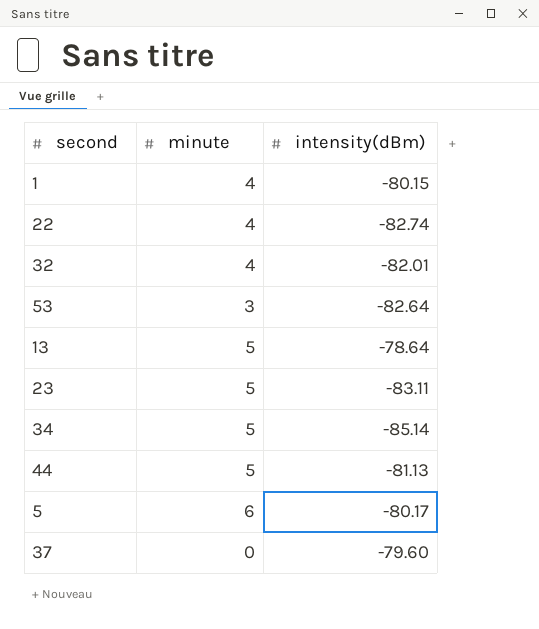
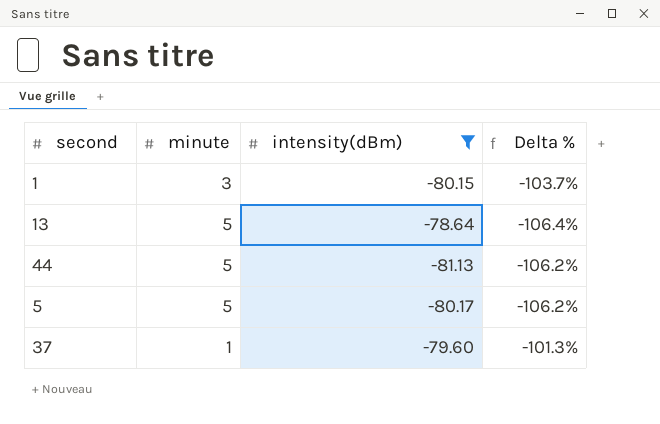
filter: none -> intensity(dBm) >= -81.13
column Delta % | formula: none -> ([minute] - [intensity(dBm)]) / [intensity(dBm)]
1 | minute: 4 -> 3
5 | minute: 6 -> 5
37 | minute: 0 -> 1

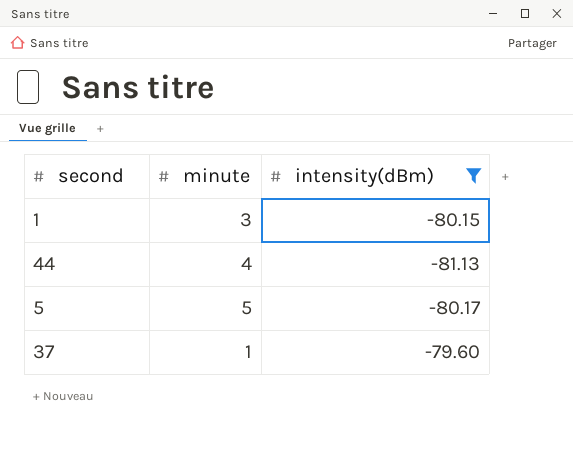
column Delta % | formula: ([minute] - [intensity(dBm)]) / [intensity(dBm)] -> none
row 13: 5 | -78.64 | -106.4% -> none
44 | minute: 5 -> 4

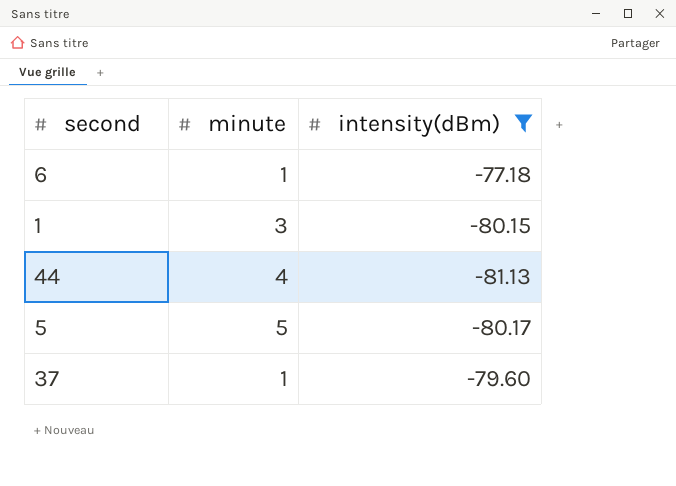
row 6: none -> 1 | -77.18

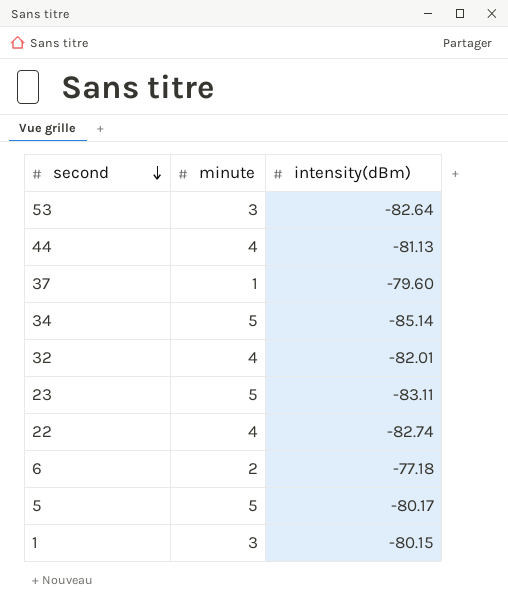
filter: intensity(dBm) >= -81.13 -> none
row order: none -> second descending
6 | minute: 1 -> 2

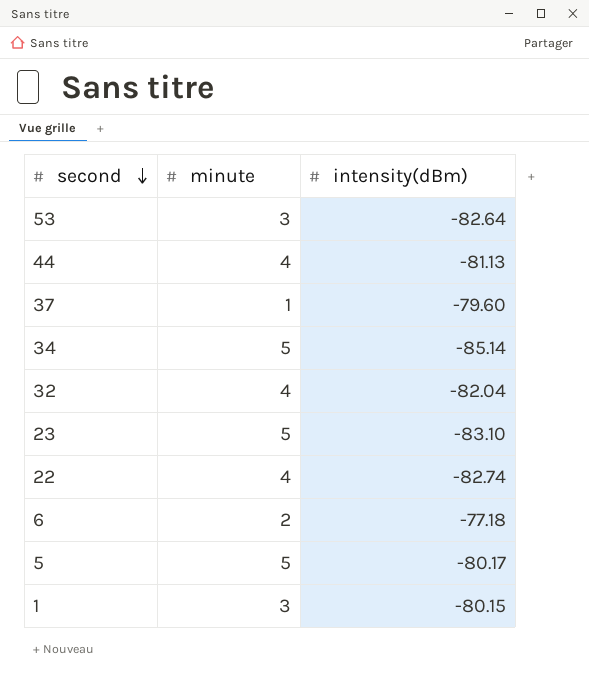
32 | intensity(dBm): -82.01 -> -82.04
23 | intensity(dBm): -83.11 -> -83.10

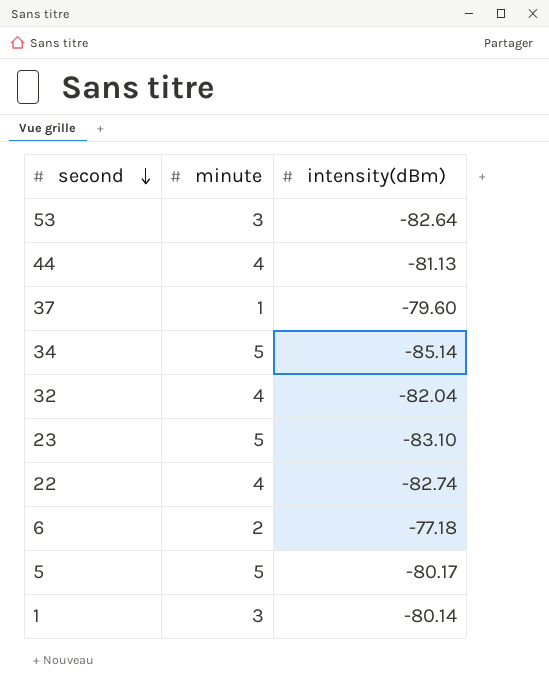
1 | intensity(dBm): -80.15 -> -80.14

